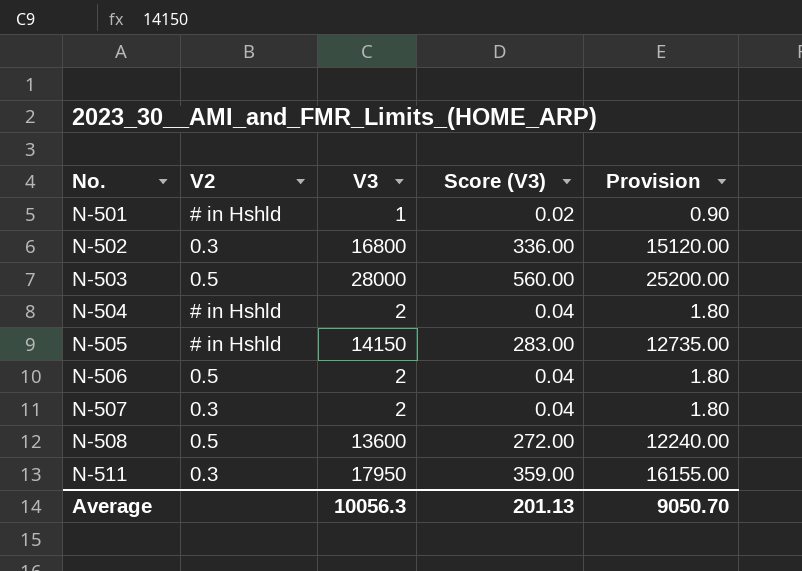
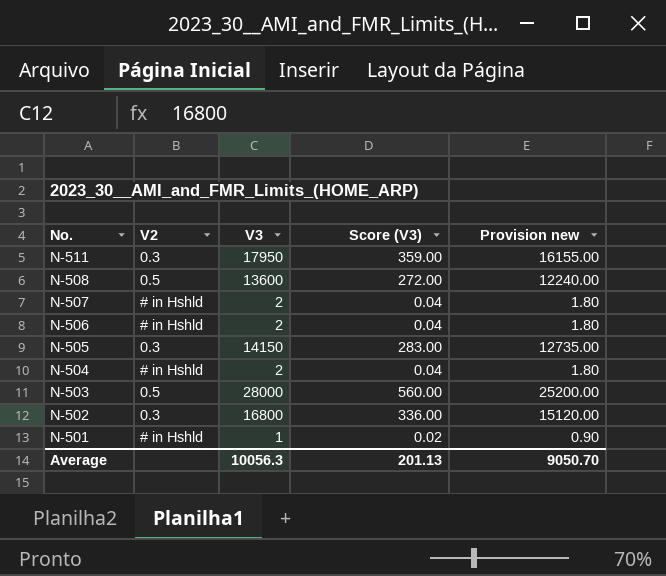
row order: No. ascending -> No. descending
column name: Provision -> Provision new
N-507 | V2: 0.3 -> # in Hshld
N-506 | V2: 0.5 -> # in Hshld
N-505 | V2: # in Hshld -> 0.3

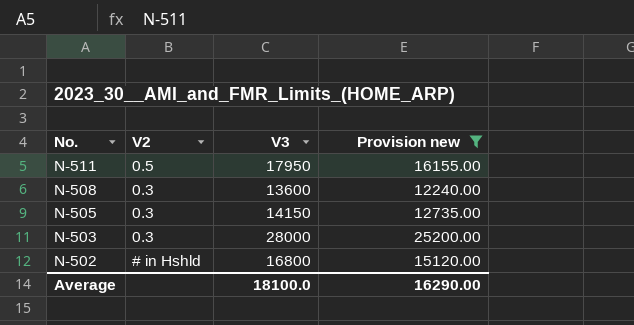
filter: none -> Provision new >= 12240.00
column Score (V3) | formula: [V3] * 0.02 -> none
N-511 | V2: 0.3 -> 0.5
N-508 | V2: 0.5 -> 0.3
N-503 | V2: 0.5 -> 0.3
N-502 | V2: 0.3 -> # in Hshld
Average | V3: 10056.3 -> 18100.0
Average | Provision new: 9050.70 -> 16290.00

